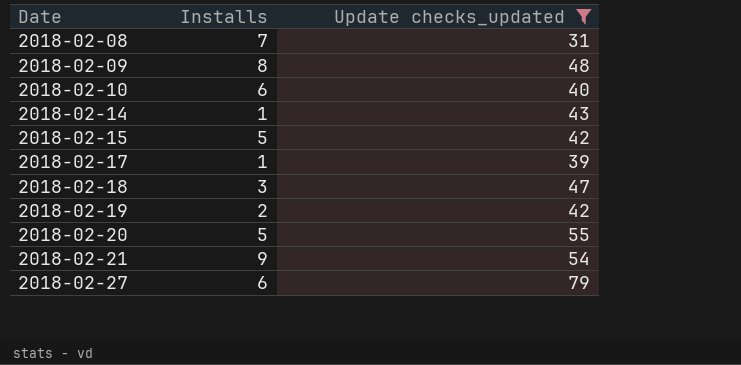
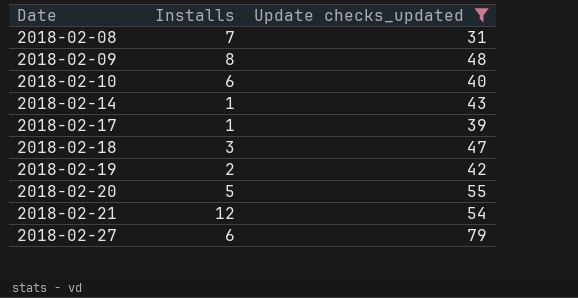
row 2018-02-15: 5 | 42 -> none
2018-02-21 | Installs: 9 -> 12

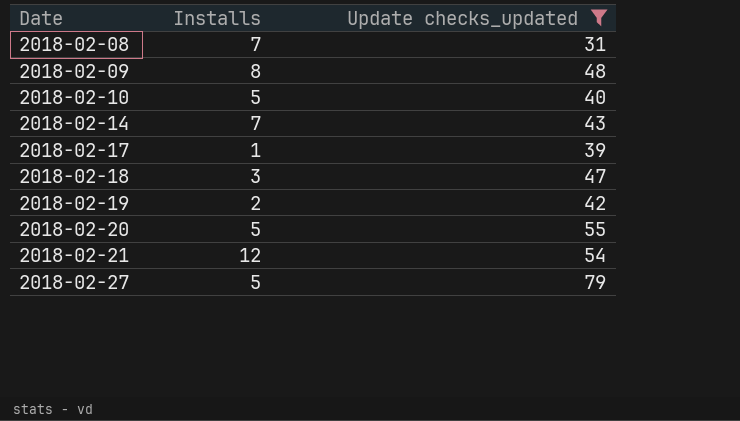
2018-02-10 | Installs: 6 -> 5
2018-02-14 | Installs: 1 -> 7
2018-02-27 | Installs: 6 -> 5

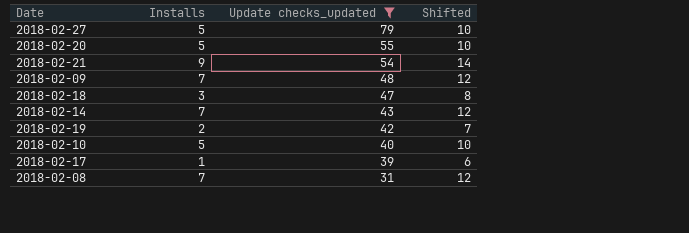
row order: Date ascending -> Update checks_updated descending
column Shifted | formula: none -> [Installs] + 5
2018-02-21 | Installs: 12 -> 9
2018-02-09 | Installs: 8 -> 7

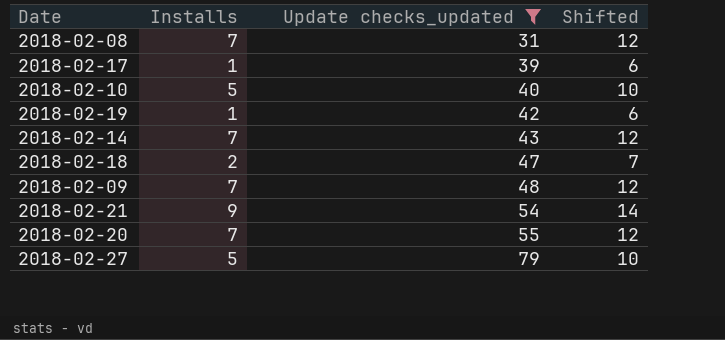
row order: Update checks_updated descending -> Update checks_updated ascending
2018-02-19 | Installs: 2 -> 1
2018-02-19 | Shifted: 7 -> 6
2018-02-18 | Installs: 3 -> 2
2018-02-18 | Shifted: 8 -> 7
2018-02-20 | Installs: 5 -> 7
2018-02-20 | Shifted: 10 -> 12

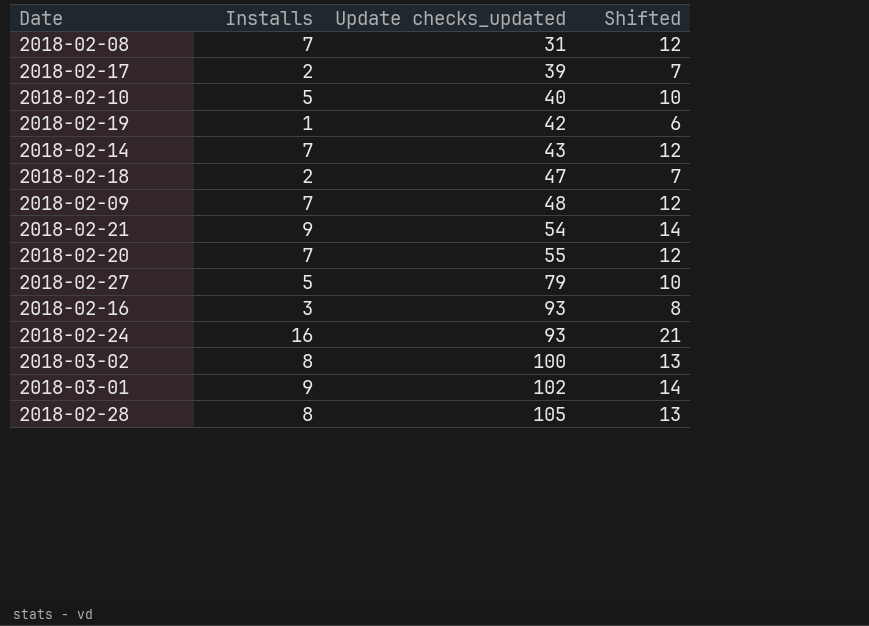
filter: Update checks_updated <= 79 -> none
2018-02-17 | Installs: 1 -> 2
2018-02-17 | Shifted: 6 -> 7

